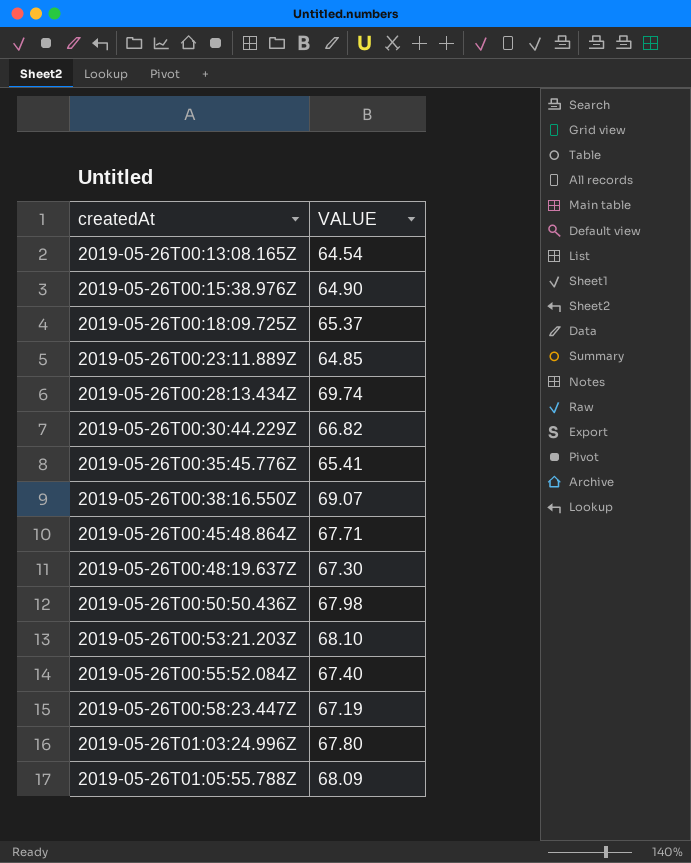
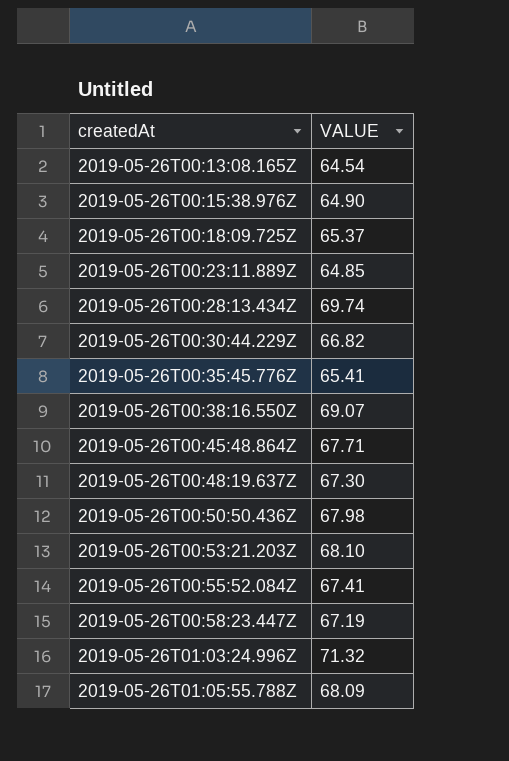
2019-05-26T00:55:52.084Z | VALUE: 67.40 -> 67.41
2019-05-26T01:03:24.996Z | VALUE: 67.80 -> 71.32

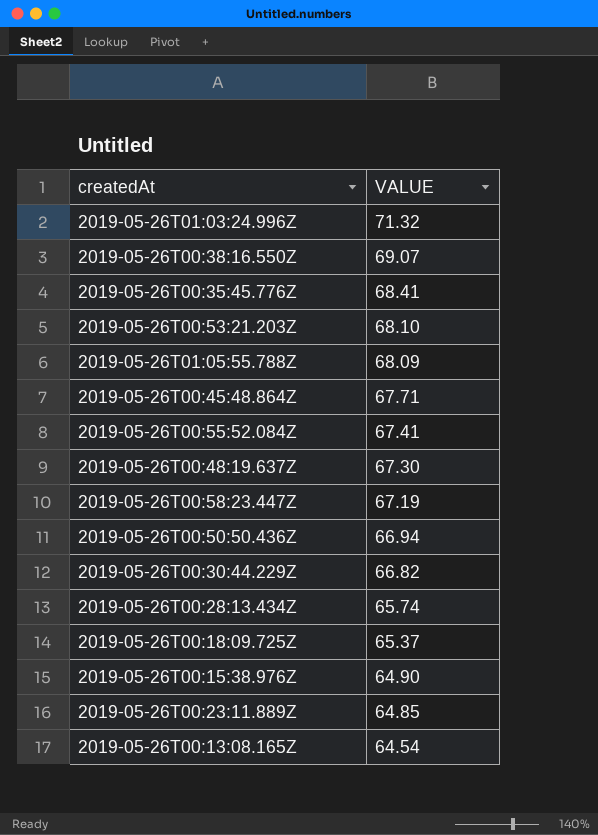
row order: createdAt ascending -> VALUE descending
2019-05-26T00:35:45.776Z | VALUE: 65.41 -> 68.41
2019-05-26T00:50:50.436Z | VALUE: 67.98 -> 66.94
2019-05-26T00:28:13.434Z | VALUE: 69.74 -> 65.74

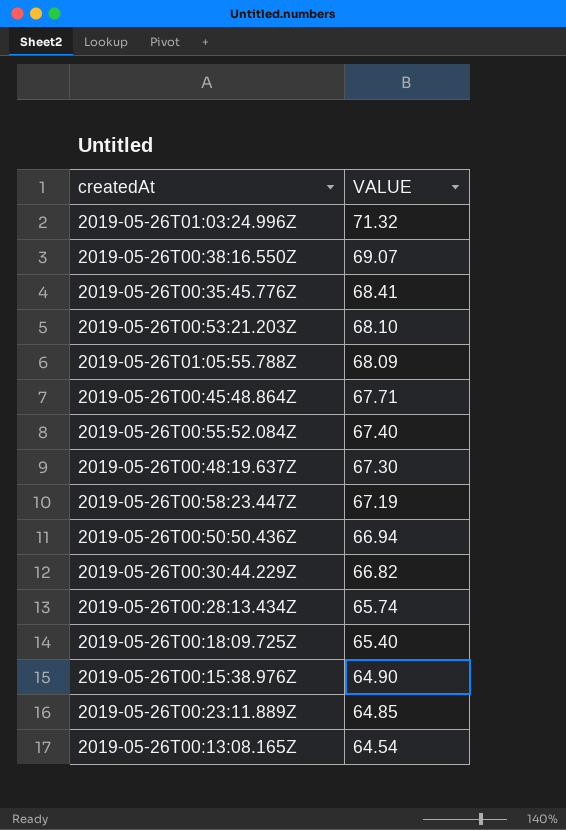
2019-05-26T00:55:52.084Z | VALUE: 67.41 -> 67.40
2019-05-26T00:18:09.725Z | VALUE: 65.37 -> 65.40

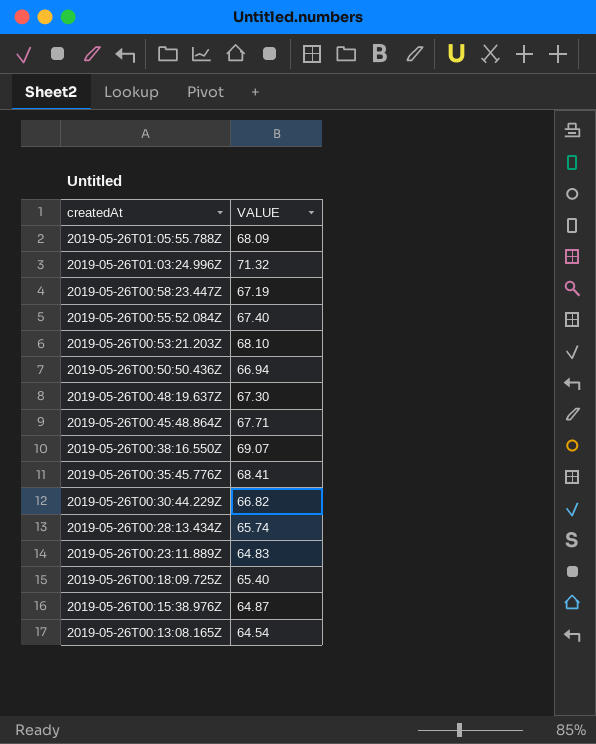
row order: VALUE descending -> createdAt descending
2019-05-26T00:23:11.889Z | VALUE: 64.85 -> 64.83
2019-05-26T00:15:38.976Z | VALUE: 64.90 -> 64.87

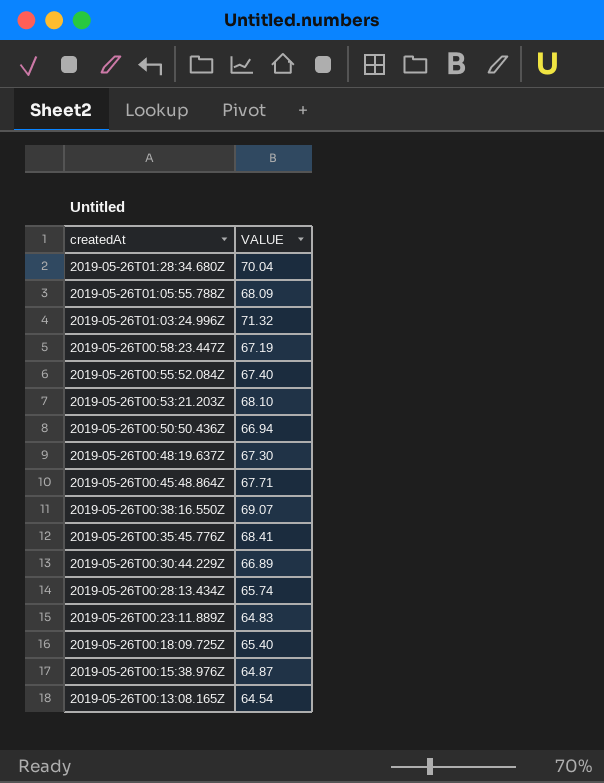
row 2019-05-26T01:28:34.680Z: none -> 70.04
2019-05-26T00:30:44.229Z | VALUE: 66.82 -> 66.89

